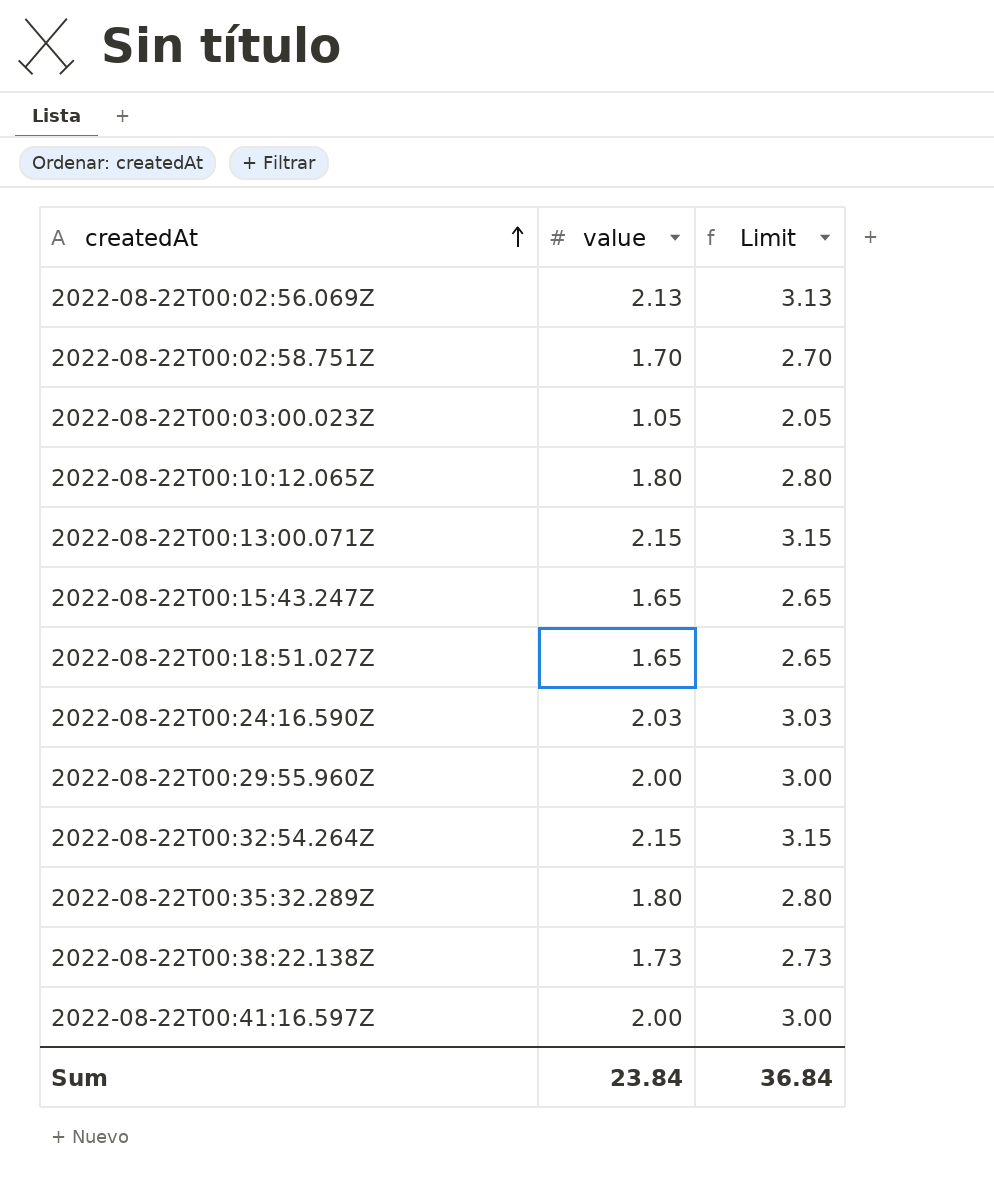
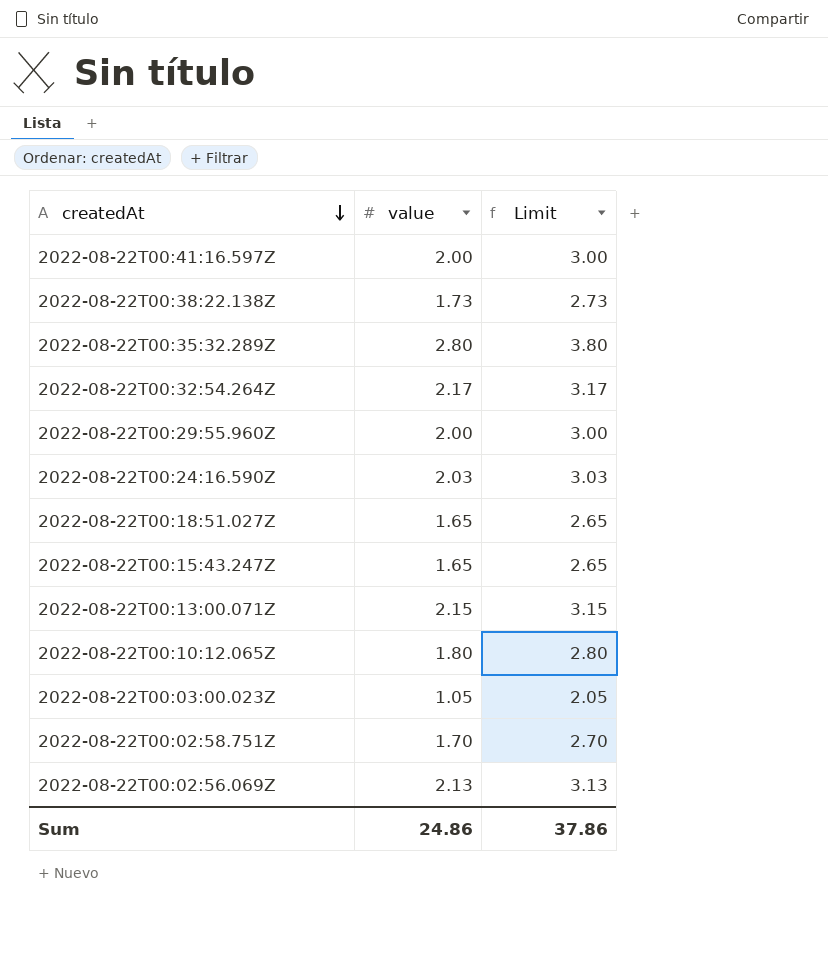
row order: createdAt ascending -> createdAt descending
2022-08-22T00:35:32.289Z | value: 1.80 -> 2.80
2022-08-22T00:35:32.289Z | Limit: 2.80 -> 3.80
2022-08-22T00:32:54.264Z | value: 2.15 -> 2.17
2022-08-22T00:32:54.264Z | Limit: 3.15 -> 3.17
Sum | value: 23.84 -> 24.86
Sum | Limit: 36.84 -> 37.86

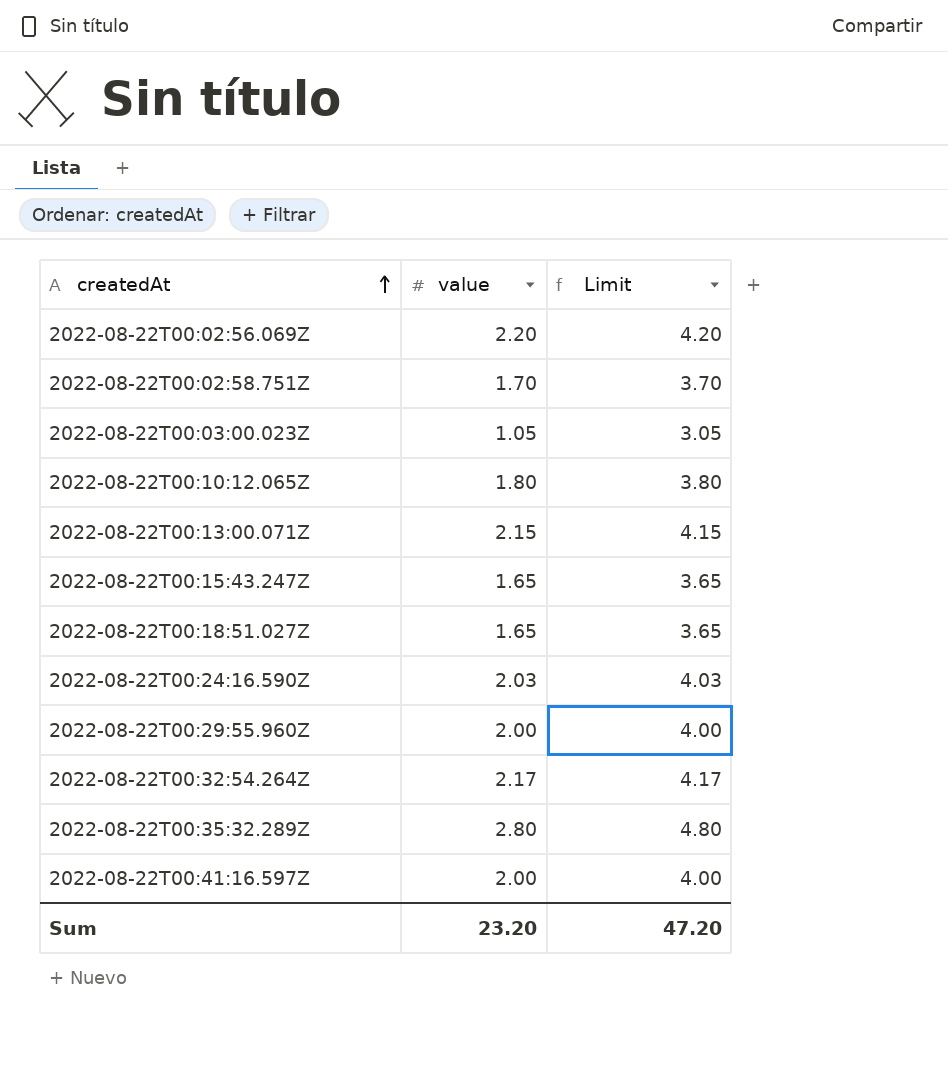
row order: createdAt descending -> createdAt ascending
column Limit | formula: [value] + 1 -> [value] + 2
row 2022-08-22T00:38:22.138Z: 1.73 | 2.73 -> none
2022-08-22T00:02:56.069Z | value: 2.13 -> 2.20
Sum | value: 24.86 -> 23.20
Sum | Limit: 37.86 -> 47.20

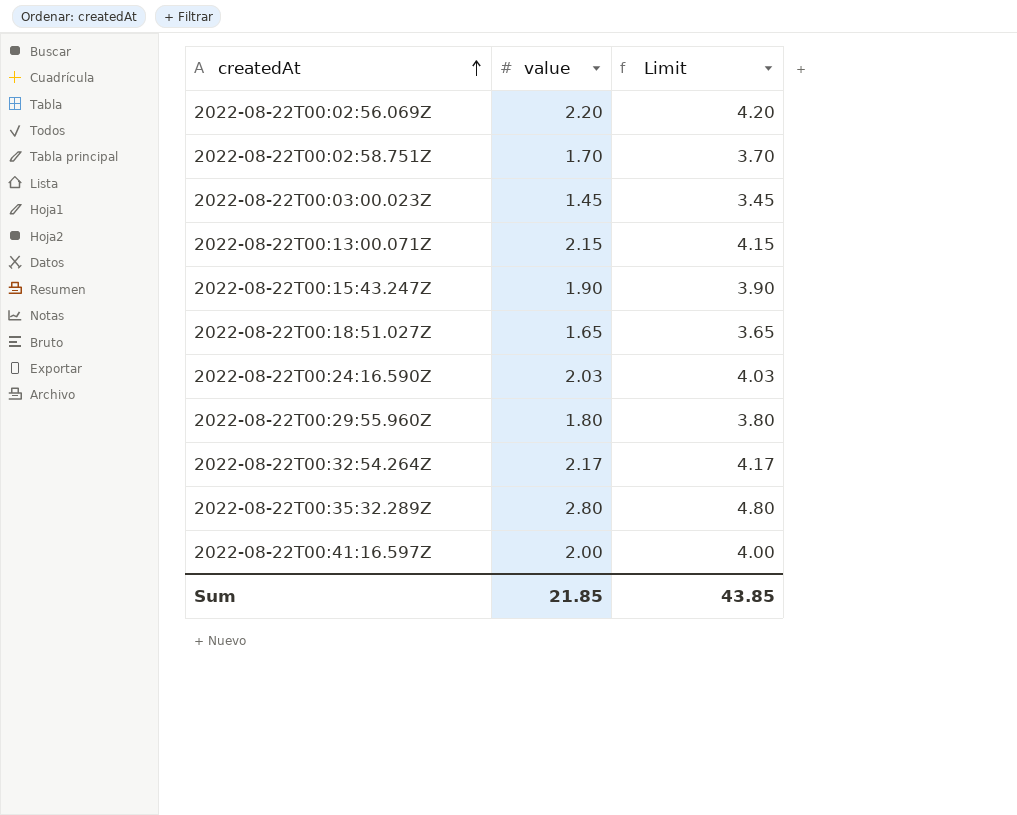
row 2022-08-22T00:10:12.065Z: 1.80 | 3.80 -> none
2022-08-22T00:03:00.023Z | value: 1.05 -> 1.45
2022-08-22T00:03:00.023Z | Limit: 3.05 -> 3.45
2022-08-22T00:15:43.247Z | value: 1.65 -> 1.90
2022-08-22T00:15:43.247Z | Limit: 3.65 -> 3.90
2022-08-22T00:29:55.960Z | value: 2.00 -> 1.80
2022-08-22T00:29:55.960Z | Limit: 4.00 -> 3.80
Sum | value: 23.20 -> 21.85
Sum | Limit: 47.20 -> 43.85

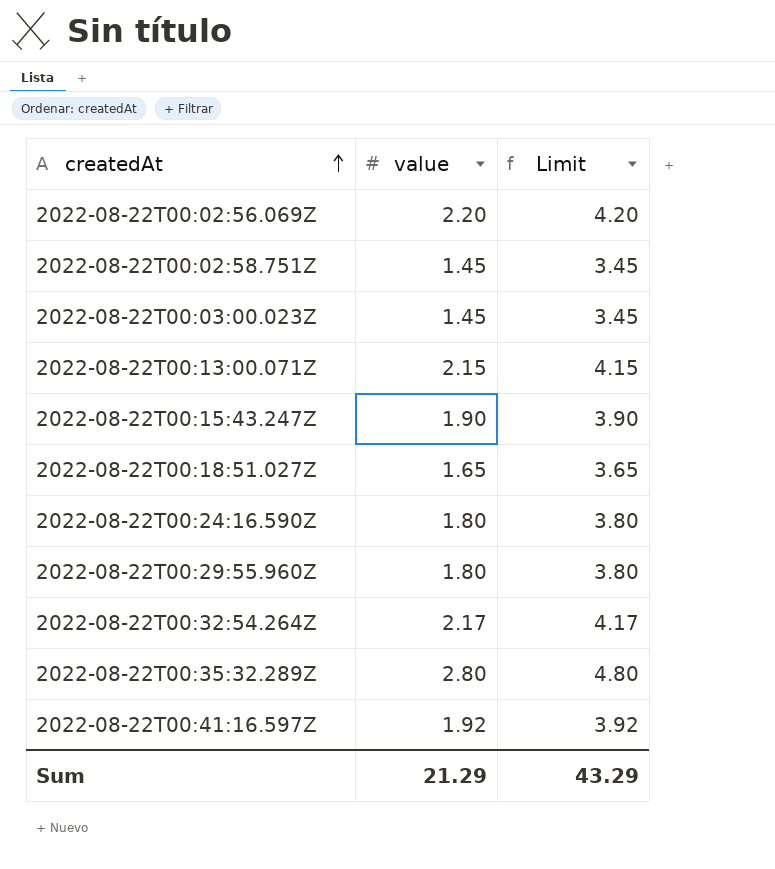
2022-08-22T00:02:58.751Z | value: 1.70 -> 1.45
2022-08-22T00:02:58.751Z | Limit: 3.70 -> 3.45
2022-08-22T00:24:16.590Z | value: 2.03 -> 1.80
2022-08-22T00:24:16.590Z | Limit: 4.03 -> 3.80
2022-08-22T00:41:16.597Z | value: 2.00 -> 1.92
2022-08-22T00:41:16.597Z | Limit: 4.00 -> 3.92
Sum | value: 21.85 -> 21.29
Sum | Limit: 43.85 -> 43.29

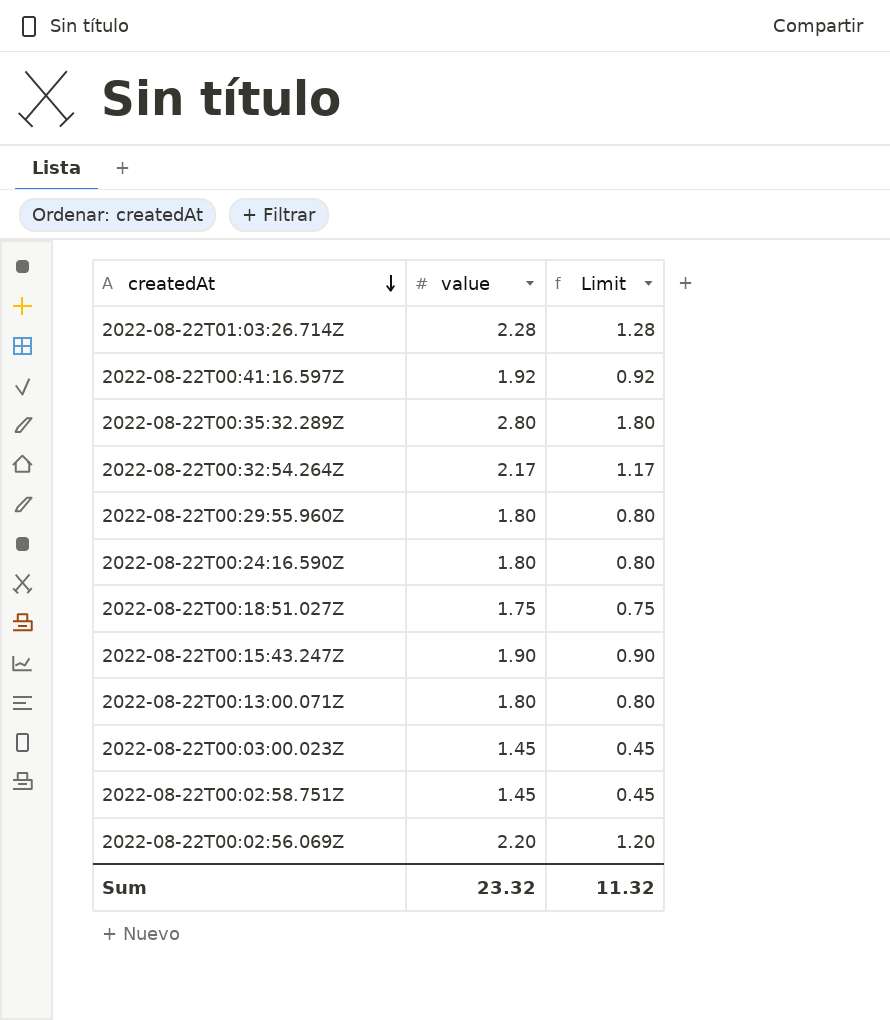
row order: createdAt ascending -> createdAt descending
column Limit | formula: [value] + 2 -> [value] - 1
row 2022-08-22T01:03:26.714Z: none -> 2.28 | 1.28
2022-08-22T00:18:51.027Z | value: 1.65 -> 1.75
2022-08-22T00:13:00.071Z | value: 2.15 -> 1.80
Sum | value: 21.29 -> 23.32
Sum | Limit: 43.29 -> 11.32

